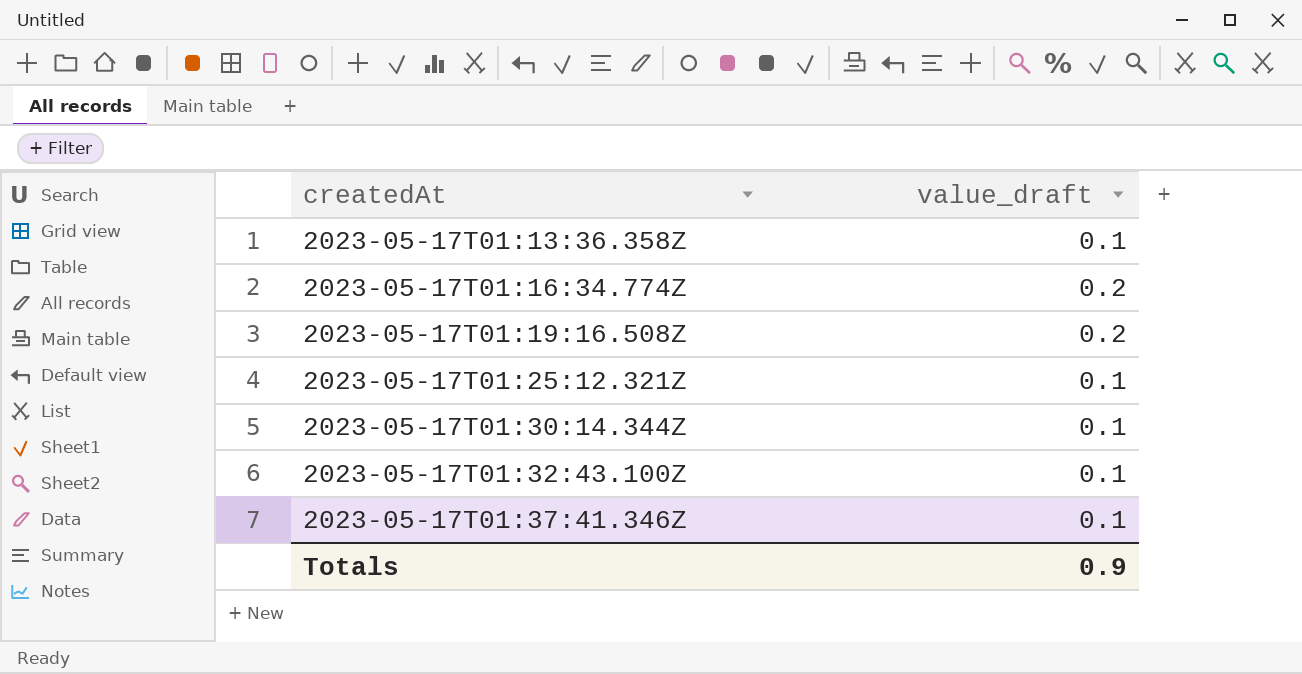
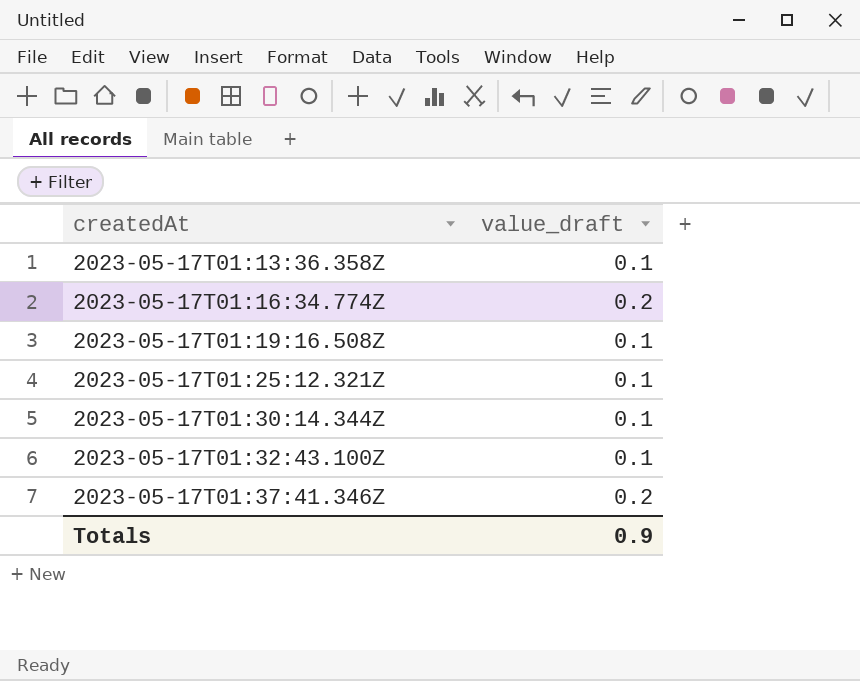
2023-05-17T01:19:16.508Z | value_draft: 0.2 -> 0.1
2023-05-17T01:37:41.346Z | value_draft: 0.1 -> 0.2

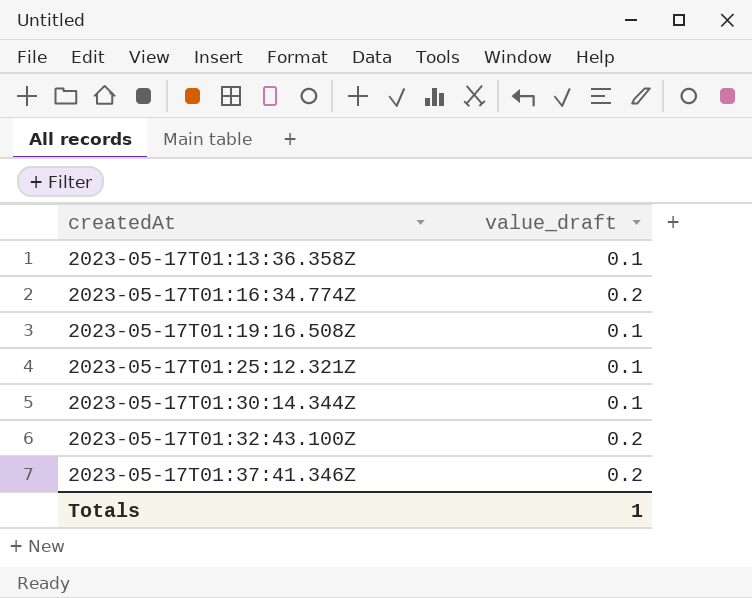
2023-05-17T01:32:43.100Z | value_draft: 0.1 -> 0.2
Totals | value_draft: 0.9 -> 1

